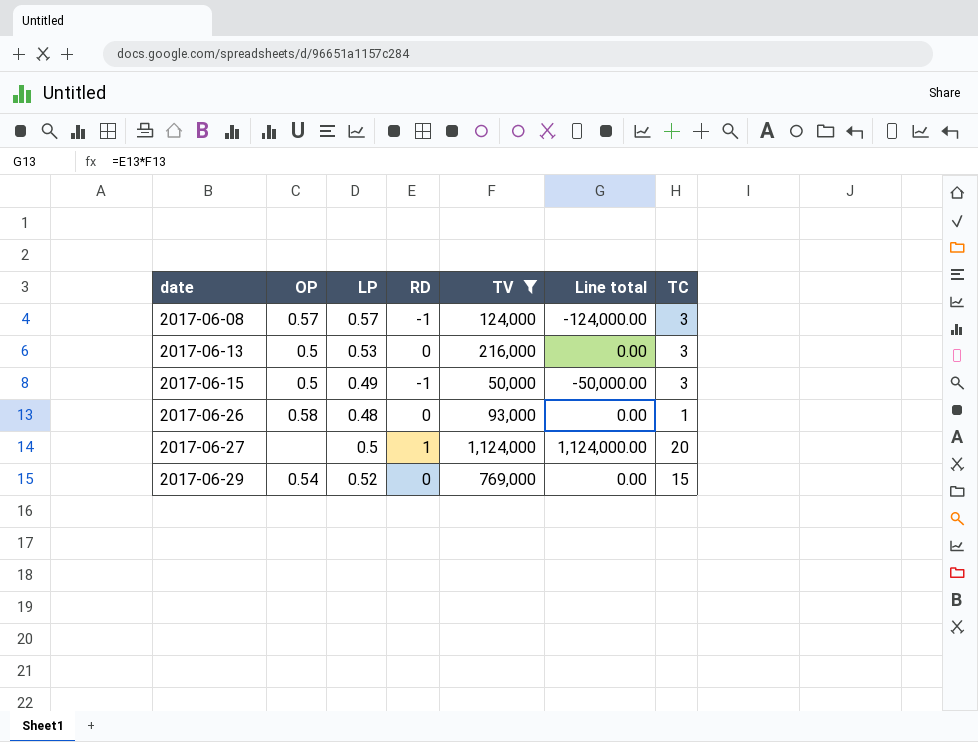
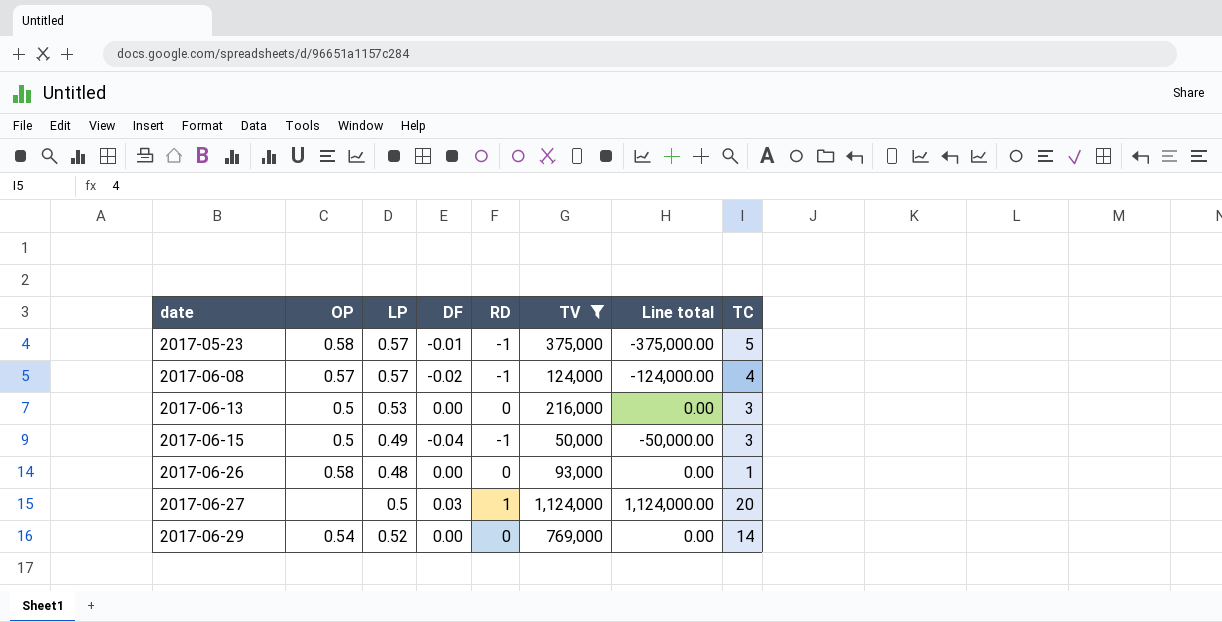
column DF | position: none -> 4
row 2017-05-23: none -> 0.58 | 0.57 | -0.01 | -1 | 375,000 | -375,000.00 | 5
2017-06-08 | TC: 3 -> 4
2017-06-29 | TC: 15 -> 14

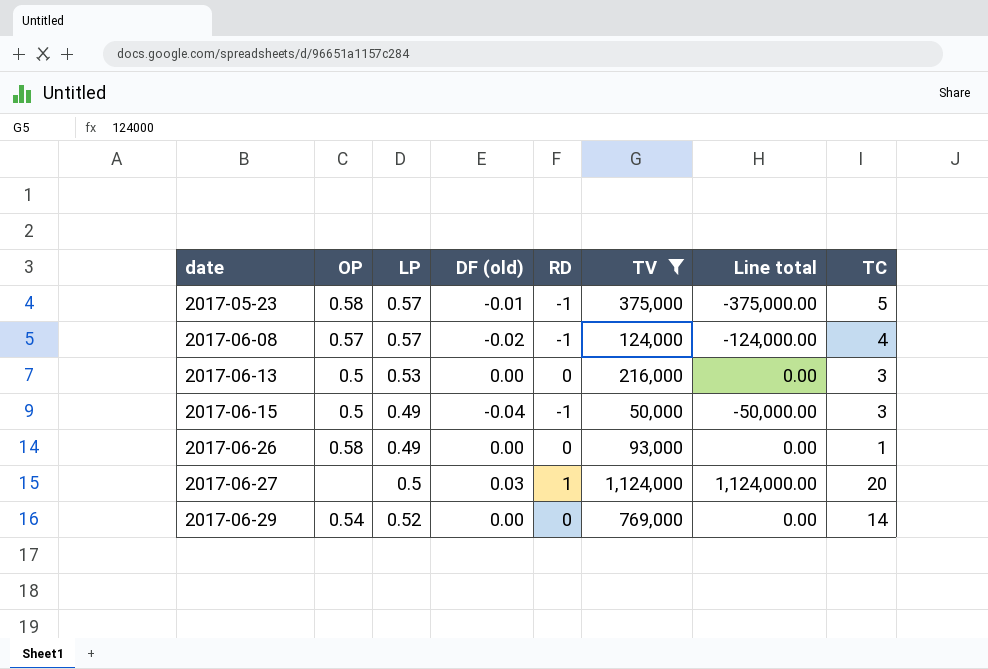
column name: DF -> DF (old)
2017-06-26 | LP: 0.48 -> 0.49

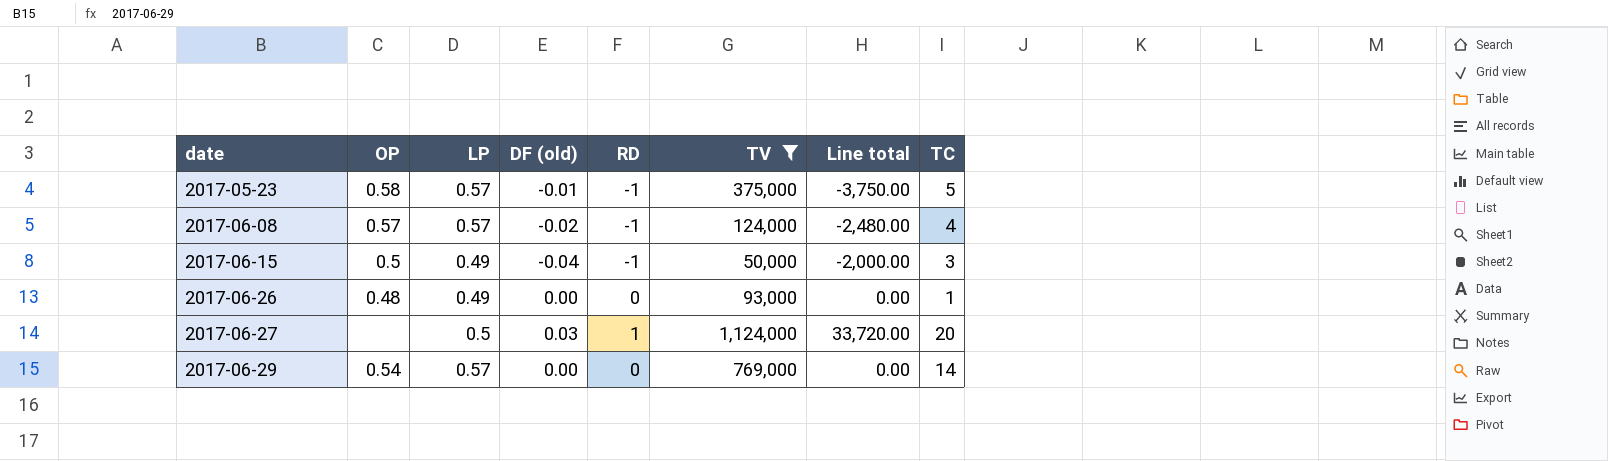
column Line total | formula: [RD] * [TV] -> [DF (old)] * [TV]
row 2017-06-13: 0.5 | 0.53 | 0.00 | 0 | 216,000 | 0.00 | 3 -> none
2017-06-26 | OP: 0.58 -> 0.48
2017-06-29 | LP: 0.52 -> 0.57

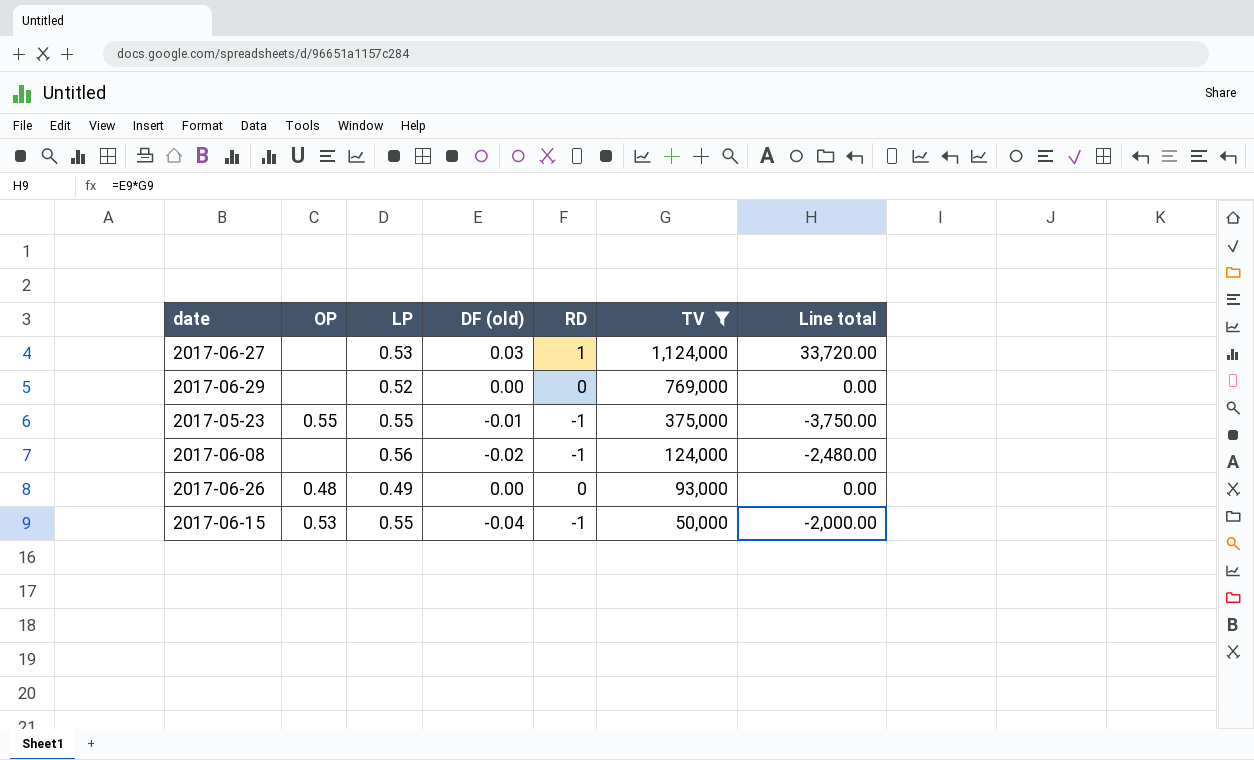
row order: date ascending -> TV descending
column TC | position: 8 -> none
2017-06-27 | LP: 0.5 -> 0.53
2017-06-29 | OP: 0.54 -> none
2017-06-29 | LP: 0.57 -> 0.52
2017-05-23 | OP: 0.58 -> 0.55
2017-05-23 | LP: 0.57 -> 0.55
2017-06-08 | OP: 0.57 -> none
2017-06-08 | LP: 0.57 -> 0.56
2017-06-15 | OP: 0.5 -> 0.53
2017-06-15 | LP: 0.49 -> 0.55

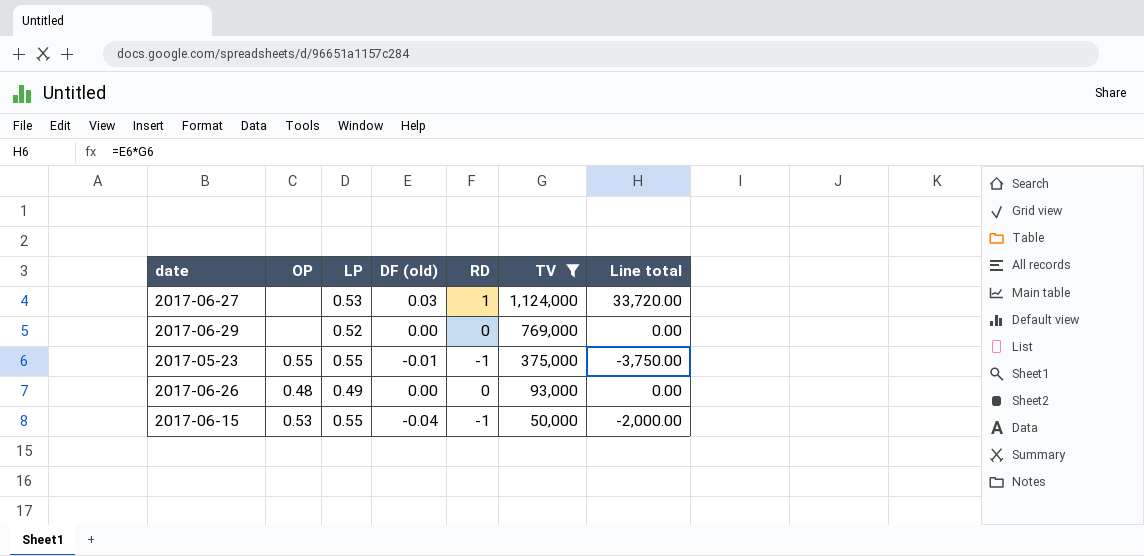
row 2017-06-08: none | 0.56 | -0.02 | -1 | 124,000 | -2,480.00 -> none

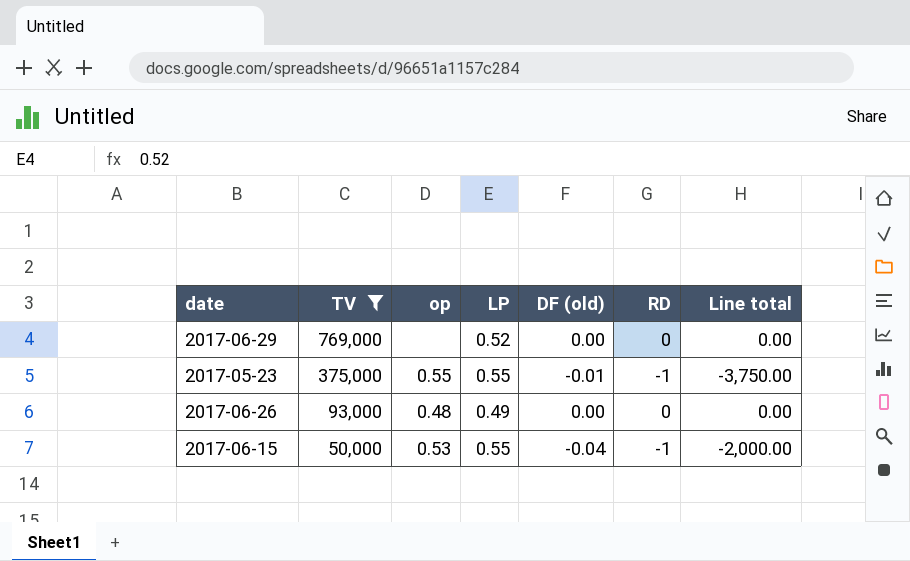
column TV | position: 6 -> 2
column name: OP -> op
row 2017-06-27: none | 0.53 | 0.03 | 1 | 1,124,000 | 33,720.00 -> none

